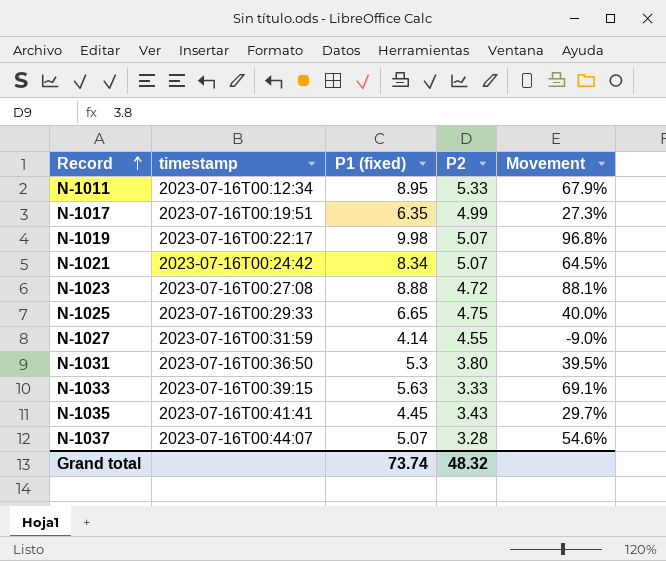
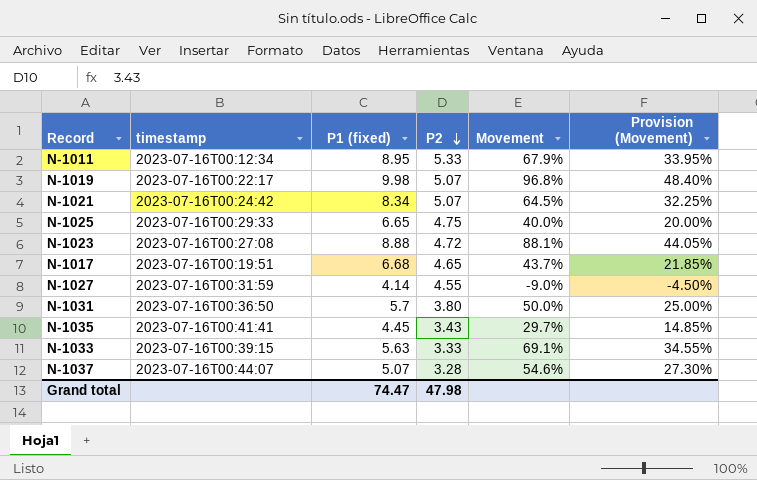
row order: Record ascending -> P2 descending
column Provision (Movement) | formula: none -> [Movement] * 0.5
N-1017 | P1 (fixed): 6.35 -> 6.68
N-1017 | P2: 4.99 -> 4.65
N-1017 | Movement: 27.3% -> 43.7%
N-1031 | P1 (fixed): 5.3 -> 5.7
N-1031 | Movement: 39.5% -> 50.0%
Grand total | P1 (fixed): 73.74 -> 74.47
Grand total | P2: 48.32 -> 47.98

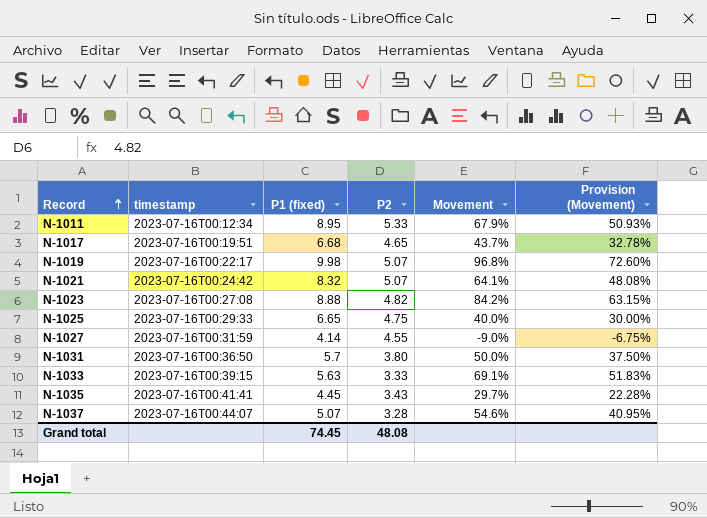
row order: P2 descending -> Record ascending
column Provision (Movement) | formula: [Movement] * 0.5 -> [Movement] * 0.75
N-1021 | P1 (fixed): 8.34 -> 8.32
N-1021 | Movement: 64.5% -> 64.1%
N-1023 | P2: 4.72 -> 4.82
N-1023 | Movement: 88.1% -> 84.2%
Grand total | P1 (fixed): 74.47 -> 74.45
Grand total | P2: 47.98 -> 48.08

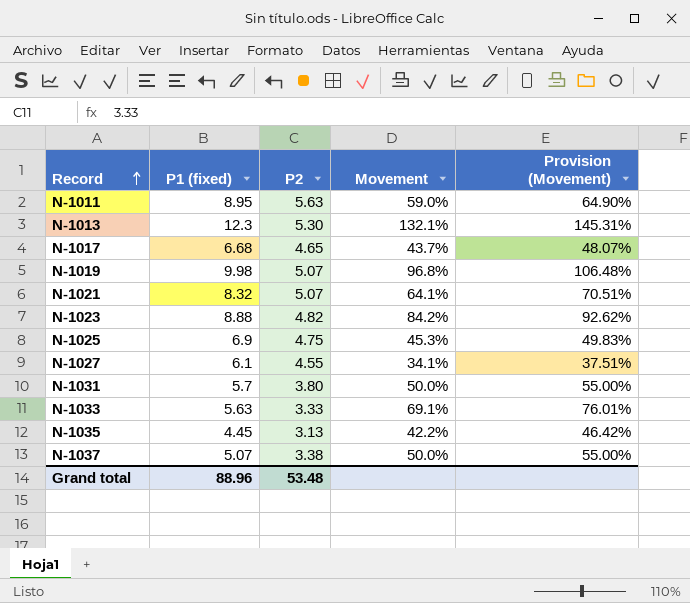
column timestamp | position: 2 -> none
column Provision (Movement) | formula: [Movement] * 0.75 -> [Movement] * 1.1
N-1011 | P2: 5.33 -> 5.63
N-1011 | Movement: 67.9% -> 59.0%
row N-1013: none -> 12.3 | 5.30 | 132.1% | 145.31%
N-1025 | P1 (fixed): 6.65 -> 6.9
N-1025 | Movement: 40.0% -> 45.3%
N-1027 | P1 (fixed): 4.14 -> 6.1
N-1027 | Movement: -9.0% -> 34.1%
N-1035 | P2: 3.43 -> 3.13
N-1035 | Movement: 29.7% -> 42.2%
N-1037 | P2: 3.28 -> 3.38
N-1037 | Movement: 54.6% -> 50.0%
Grand total | P1 (fixed): 74.45 -> 88.96
Grand total | P2: 48.08 -> 53.48

